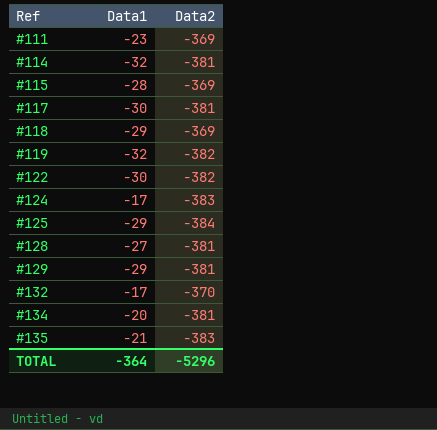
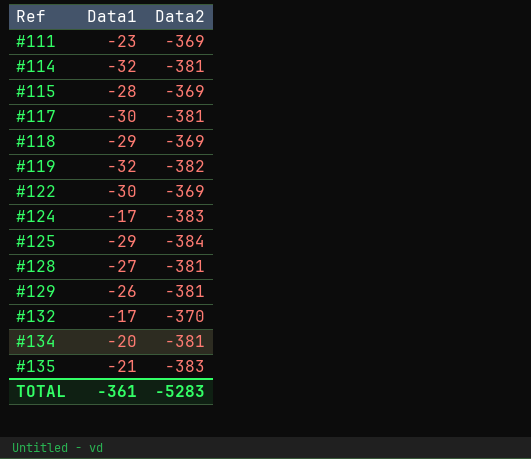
#122 | Data2: -382 -> -369
#129 | Data1: -29 -> -26
TOTAL | Data1: -364 -> -361
TOTAL | Data2: -5296 -> -5283

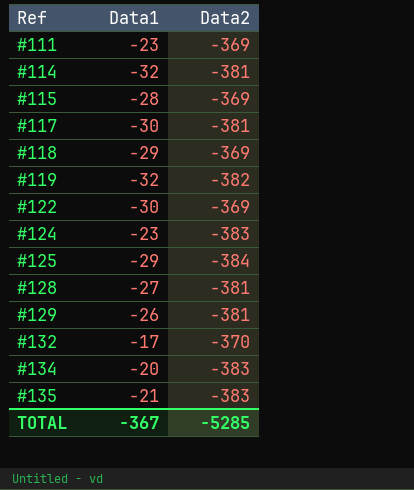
#124 | Data1: -17 -> -23
#134 | Data2: -381 -> -383
TOTAL | Data1: -361 -> -367
TOTAL | Data2: -5283 -> -5285

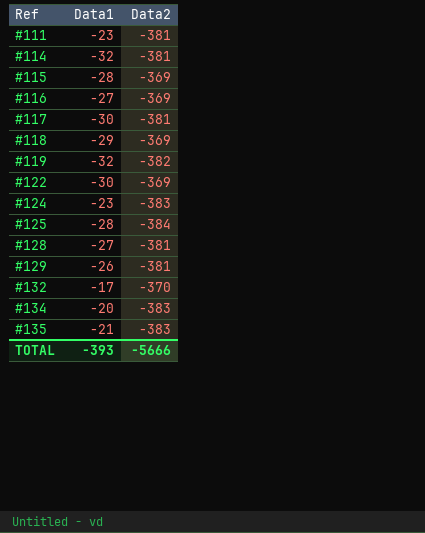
#111 | Data2: -369 -> -381
row #116: none -> -27 | -369
#125 | Data1: -29 -> -28
TOTAL | Data1: -367 -> -393
TOTAL | Data2: -5285 -> -5666

